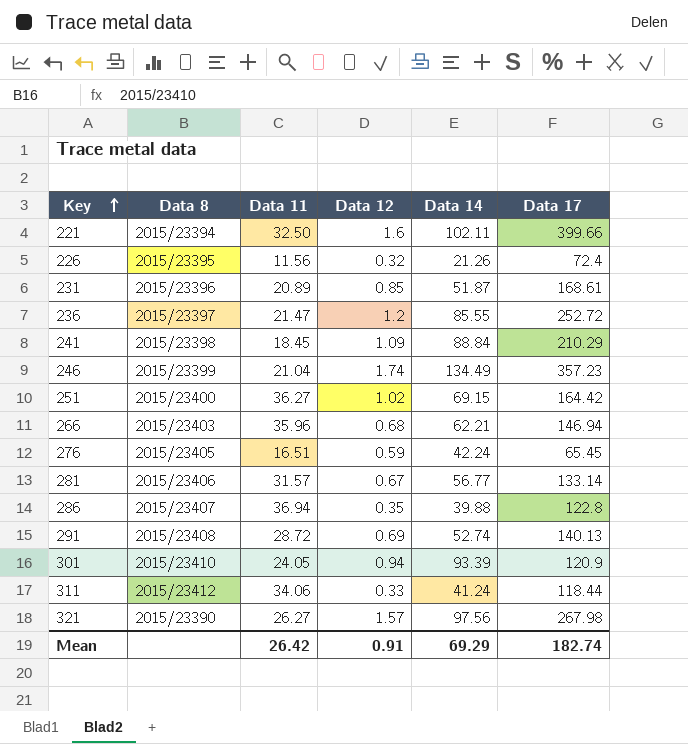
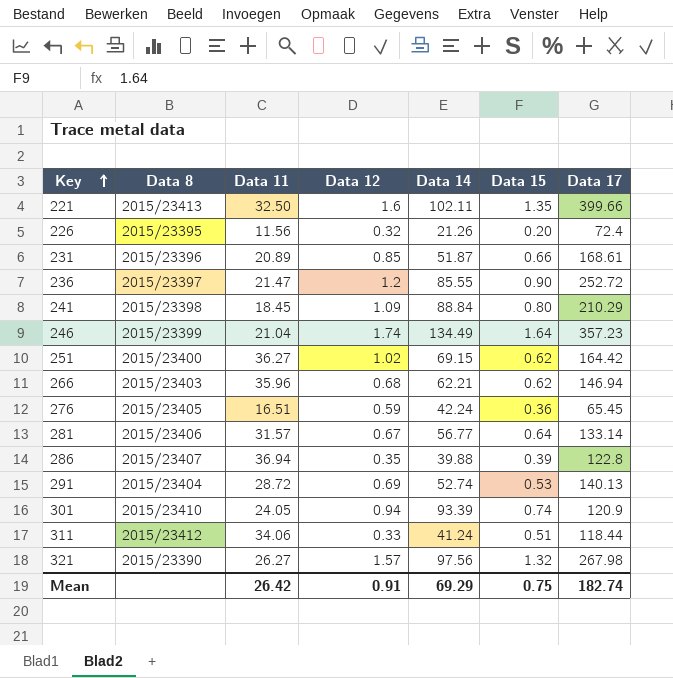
column Data 15 | position: none -> 6
221 | Data 8: 2015/23394 -> 2015/23413
291 | Data 8: 2015/23408 -> 2015/23404

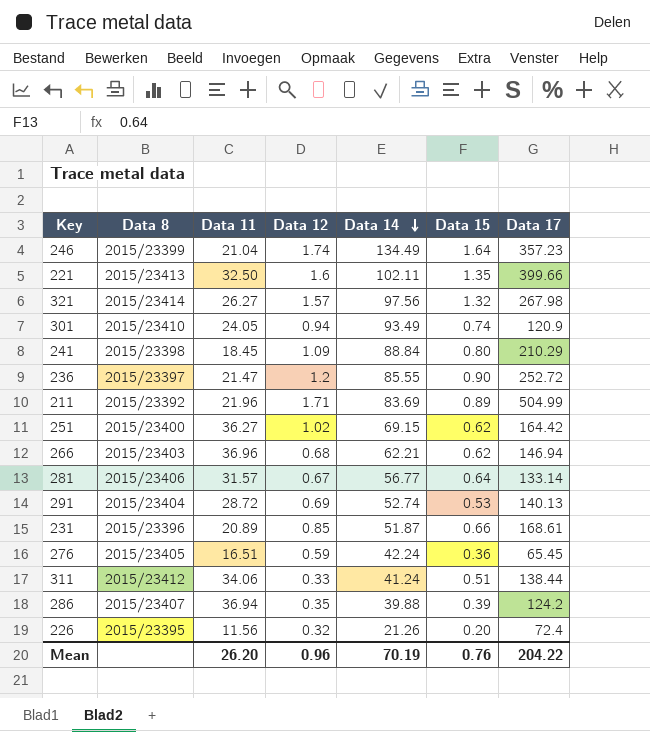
row order: Key ascending -> Data 14 descending
321 | Data 8: 2015/23390 -> 2015/23414
301 | Data 14: 93.39 -> 93.49
row 211: none -> 2015/23392 | 21.96 | 1.71 | 83.69 | 0.89 | 504.99
266 | Data 11: 35.96 -> 36.96
311 | Data 17: 118.44 -> 138.44
286 | Data 17: 122.8 -> 124.2
Mean | Data 11: 26.42 -> 26.20
Mean | Data 12: 0.91 -> 0.96
Mean | Data 14: 69.29 -> 70.19
Mean | Data 15: 0.75 -> 0.76
Mean | Data 17: 182.74 -> 204.22

